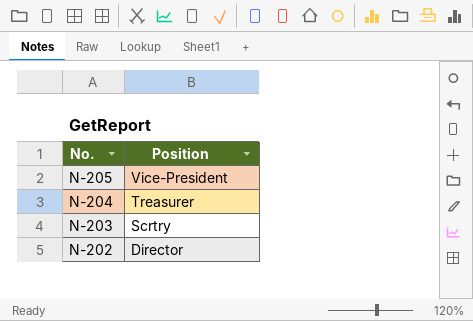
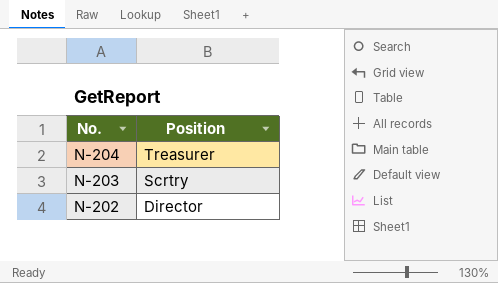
row N-205: Vice-President -> none

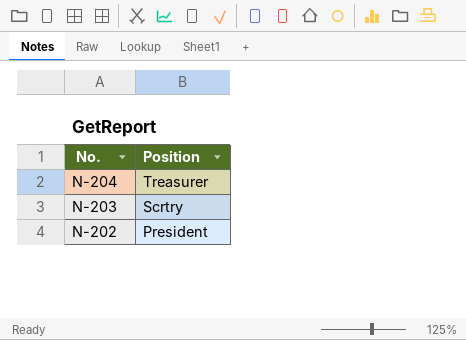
N-202 | Position: Director -> President

